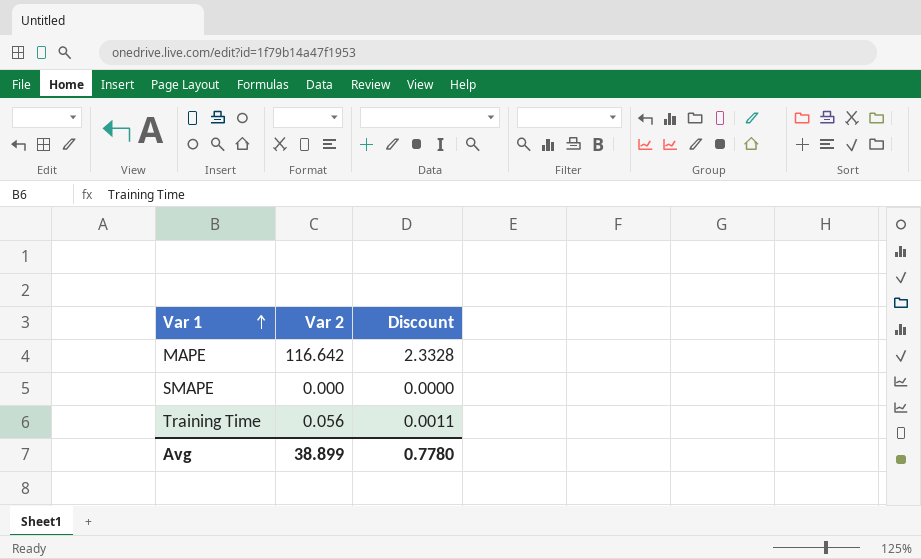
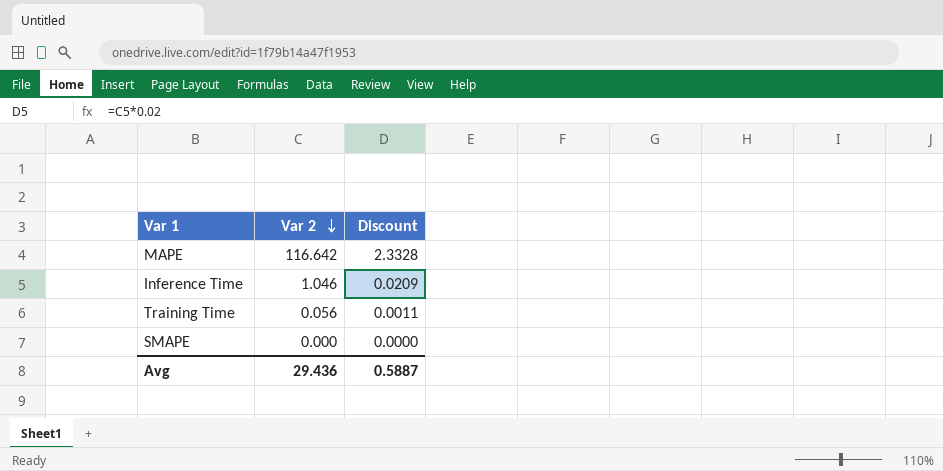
row order: Var 1 ascending -> Var 2 descending
row Inference Time: none -> 1.046 | 0.0209
Avg | Var 2: 38.899 -> 29.436
Avg | Discount: 0.7780 -> 0.5887

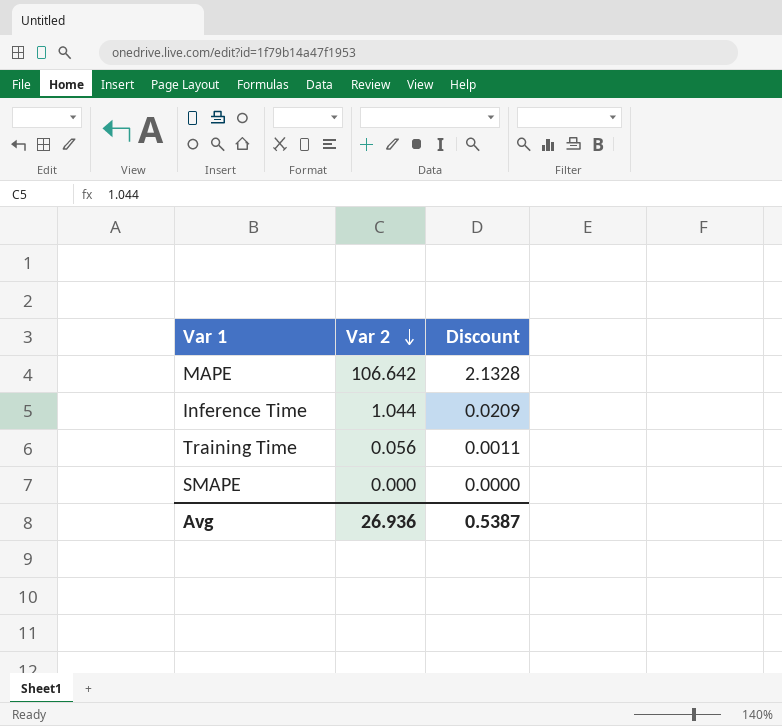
MAPE | Var 2: 116.642 -> 106.642
MAPE | Discount: 2.3328 -> 2.1328
Inference Time | Var 2: 1.046 -> 1.044
Avg | Var 2: 29.436 -> 26.936
Avg | Discount: 0.5887 -> 0.5387

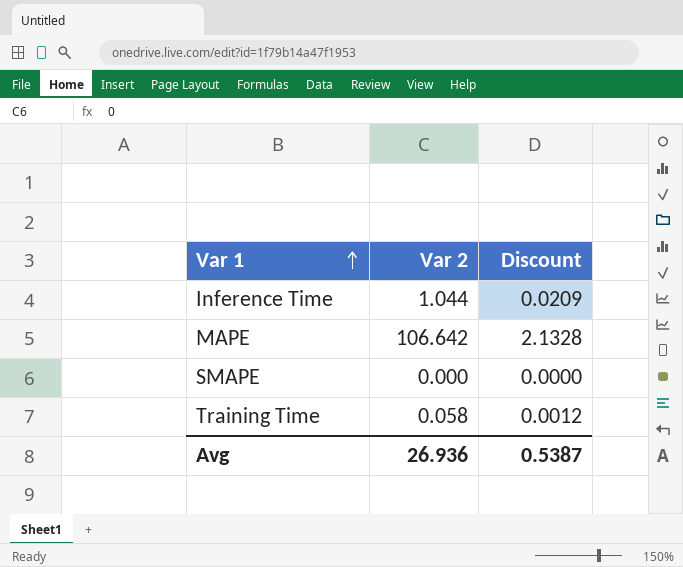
row order: Var 2 descending -> Var 1 ascending
Training Time | Var 2: 0.056 -> 0.058
Training Time | Discount: 0.0011 -> 0.0012

